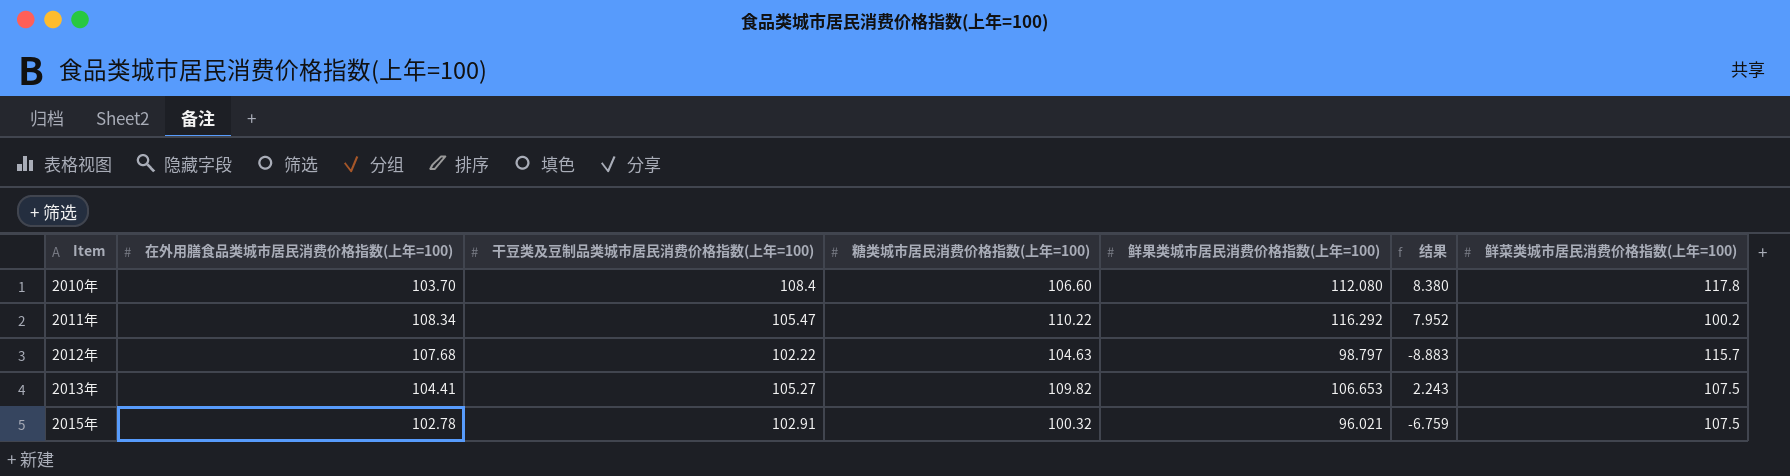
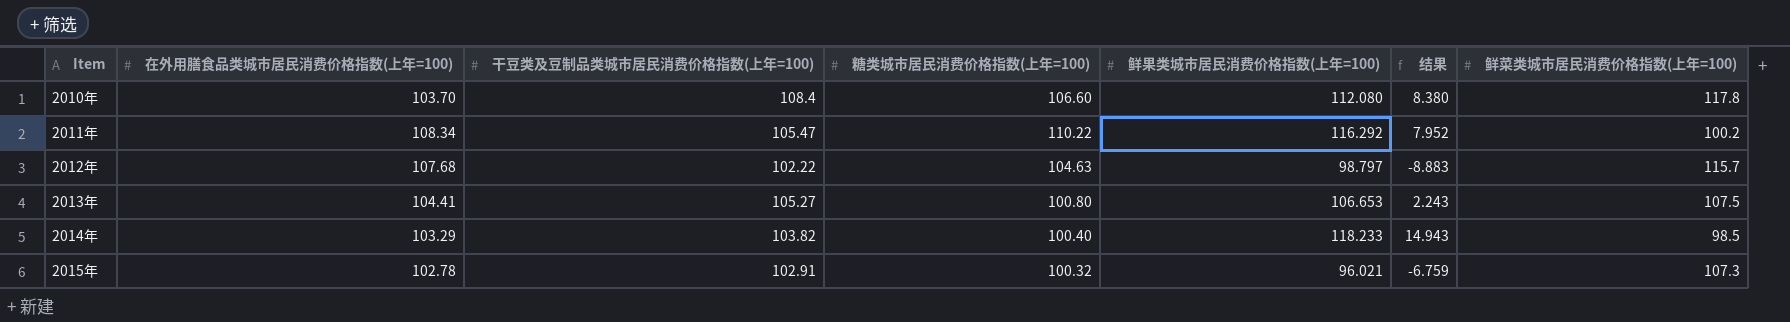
2013年 | 糖类城市居民消费价格指数(上年=100): 109.82 -> 100.80
row 2014年: none -> 103.29 | 103.82 | 100.40 | 118.233 | 14.943 | 98.5
2015年 | 鲜菜类城市居民消费价格指数(上年=100): 107.5 -> 107.3

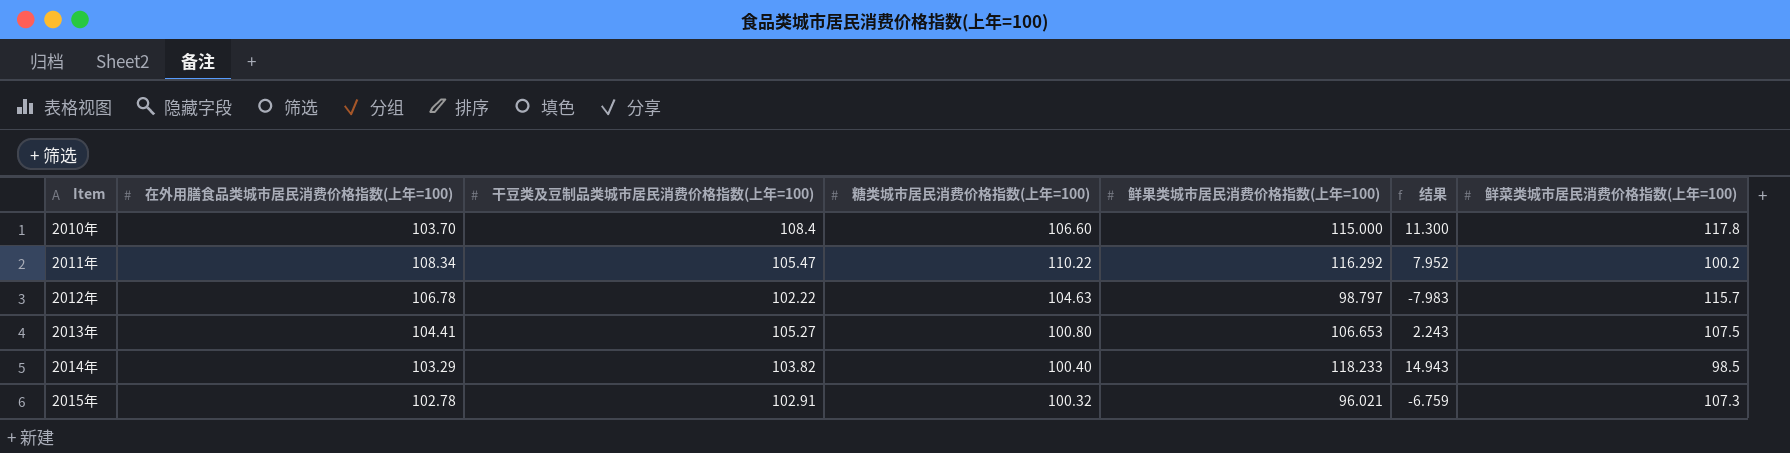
2010年 | 鲜果类城市居民消费价格指数(上年=100): 112.080 -> 115.000
2010年 | 结果: 8.380 -> 11.300
2012年 | 在外用膳食品类城市居民消费价格指数(上年=100): 107.68 -> 106.78
2012年 | 结果: -8.883 -> -7.983

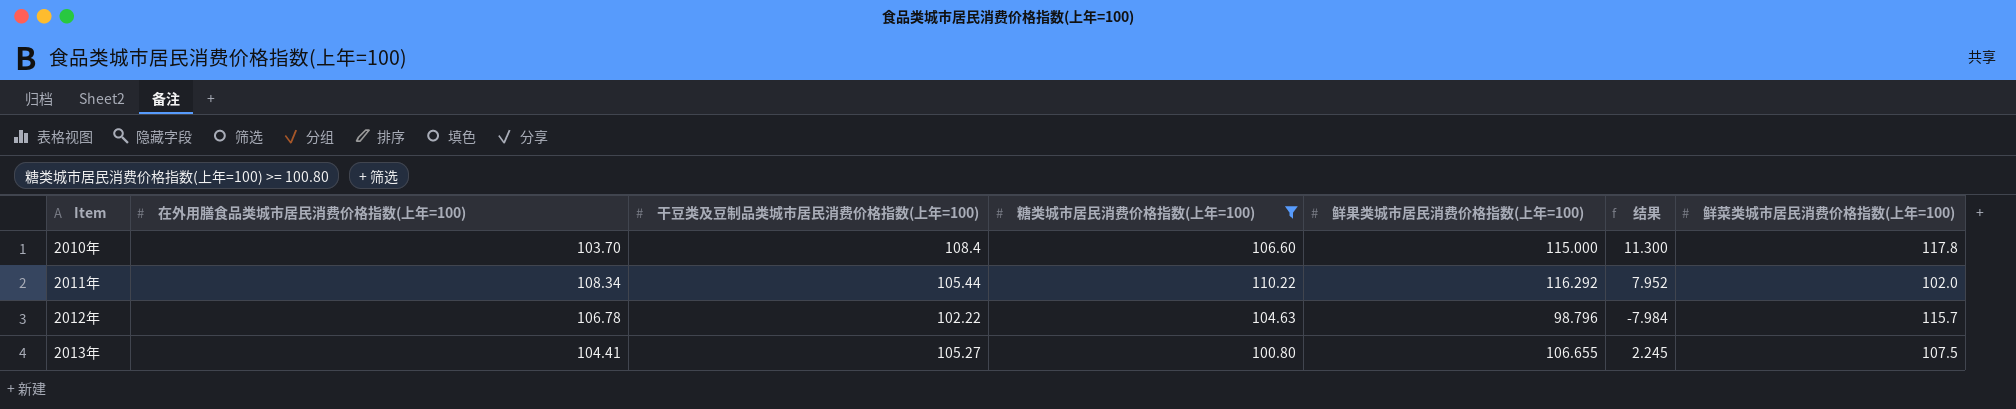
filter: none -> 糖类城市居民消费价格指数(上年=100) >= 100.80
2011年 | 干豆类及豆制品类城市居民消费价格指数(上年=100): 105.47 -> 105.44
2011年 | 鲜菜类城市居民消费价格指数(上年=100): 100.2 -> 102.0
2012年 | 鲜果类城市居民消费价格指数(上年=100): 98.797 -> 98.796
2012年 | 结果: -7.983 -> -7.984
2013年 | 鲜果类城市居民消费价格指数(上年=100): 106.653 -> 106.655
2013年 | 结果: 2.243 -> 2.245

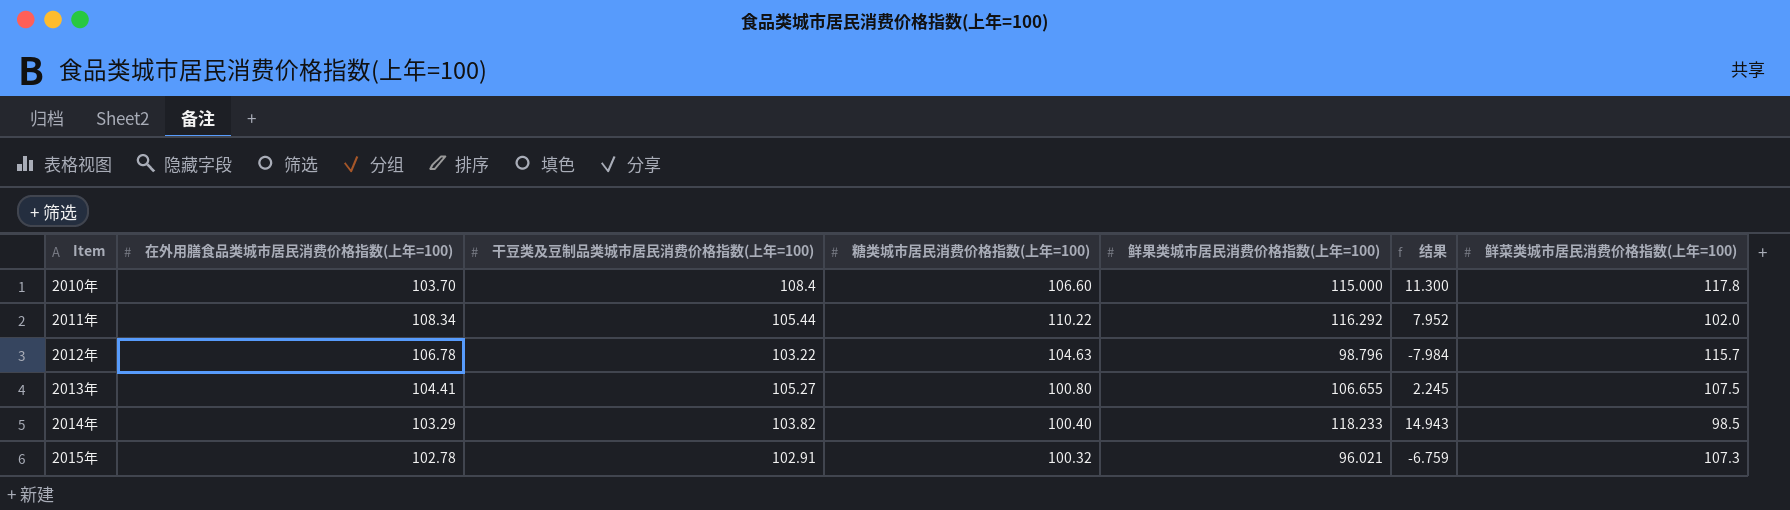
filter: 糖类城市居民消费价格指数(上年=100) >= 100.80 -> none
2012年 | 干豆类及豆制品类城市居民消费价格指数(上年=100): 102.22 -> 103.22

